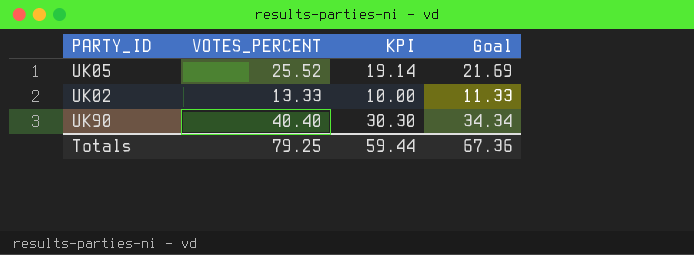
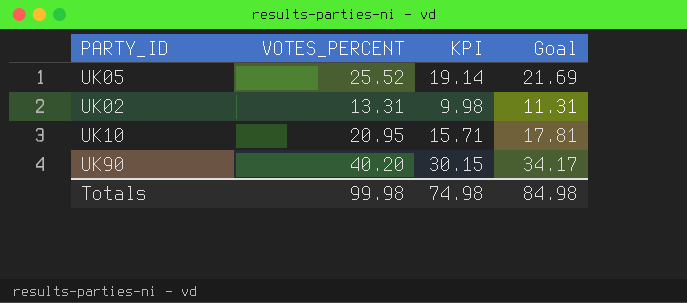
UK02 | VOTES_PERCENT: 13.33 -> 13.31
UK02 | KPI: 10.00 -> 9.98
UK02 | Goal: 11.33 -> 11.31
row UK10: none -> 20.95 | 15.71 | 17.81
UK90 | VOTES_PERCENT: 40.40 -> 40.20
UK90 | KPI: 30.30 -> 30.15
UK90 | Goal: 34.34 -> 34.17
Totals | VOTES_PERCENT: 79.25 -> 99.98
Totals | KPI: 59.44 -> 74.98
Totals | Goal: 67.36 -> 84.98

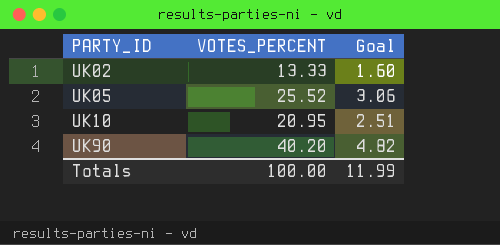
row order: none -> PARTY_ID ascending
column KPI | formula: [VOTES_PERCENT] * 0.75 -> none
column Goal | formula: [VOTES_PERCENT] * 0.85 -> [VOTES_PERCENT] * 0.12
UK02 | VOTES_PERCENT: 13.31 -> 13.33
Totals | VOTES_PERCENT: 99.98 -> 100.00
Totals | Goal: 84.98 -> 11.99

